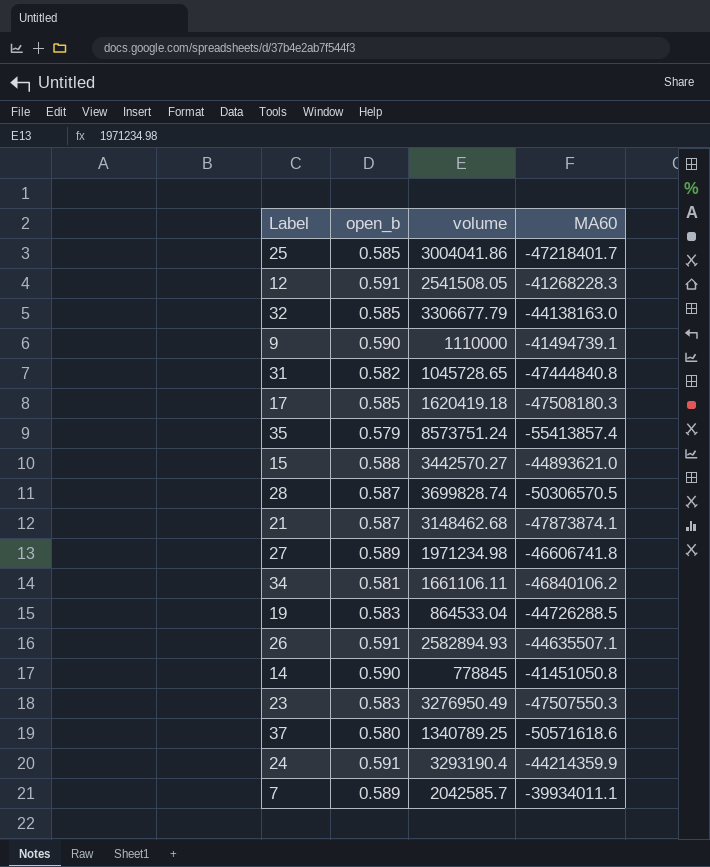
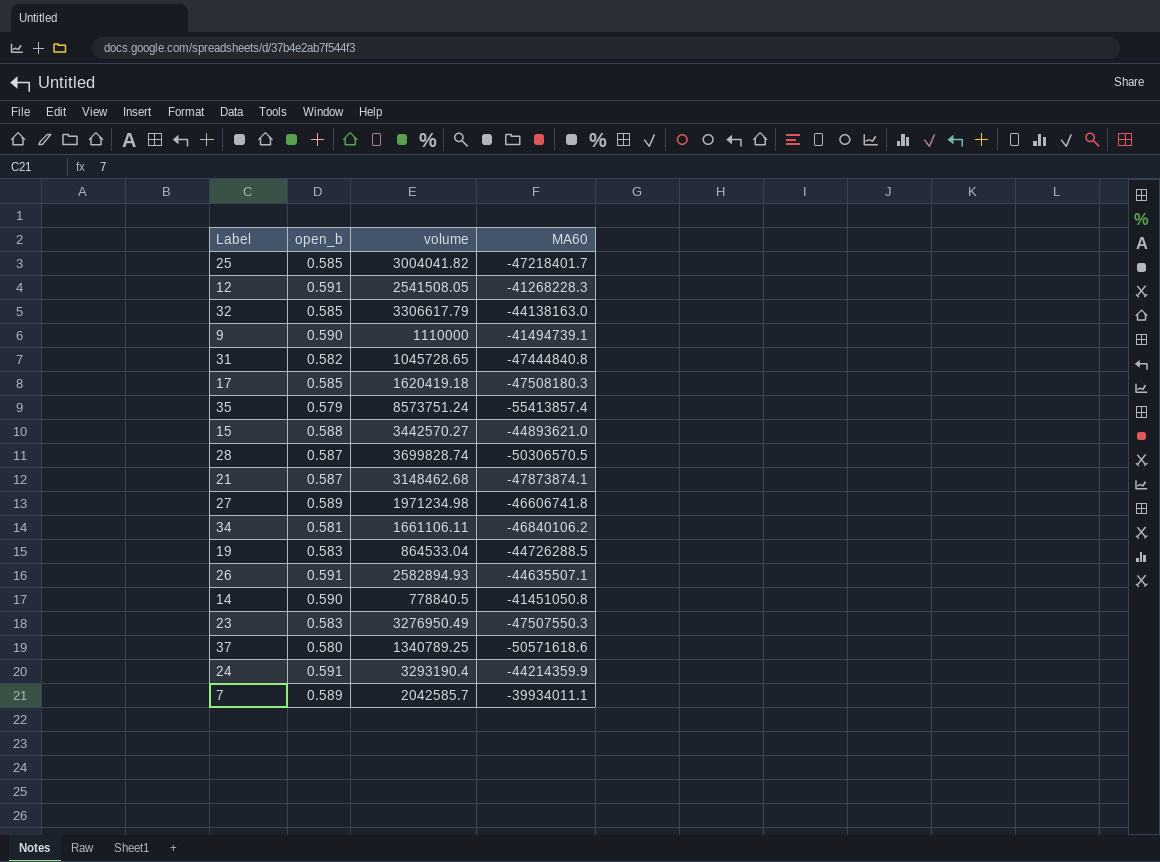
25 | volume: 3004041.86 -> 3004041.82
32 | volume: 3306677.79 -> 3306617.79
14 | volume: 778845 -> 778840.5

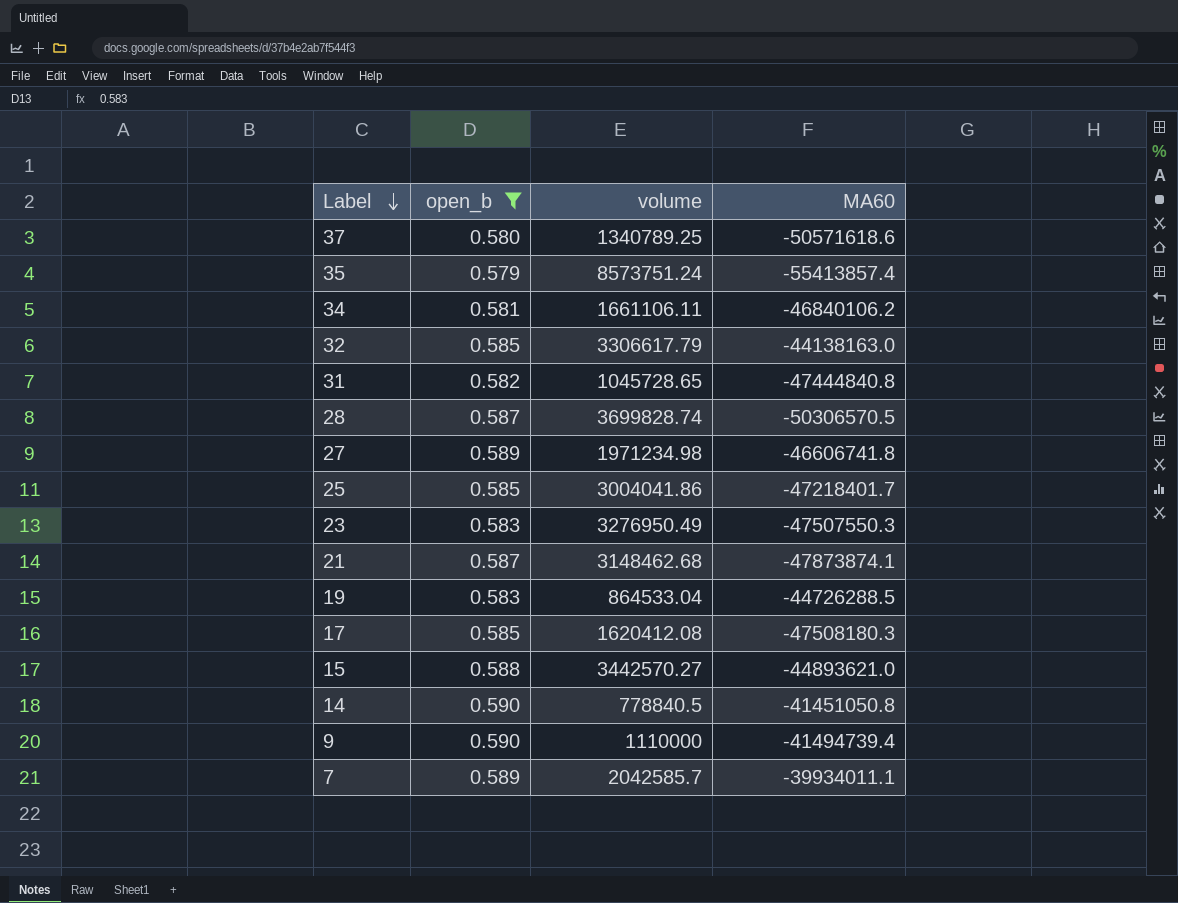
filter: none -> open_b != 0.591
row order: none -> Label descending
25 | volume: 3004041.82 -> 3004041.86
17 | volume: 1620419.18 -> 1620412.08
9 | MA60: -41494739.1 -> -41494739.4

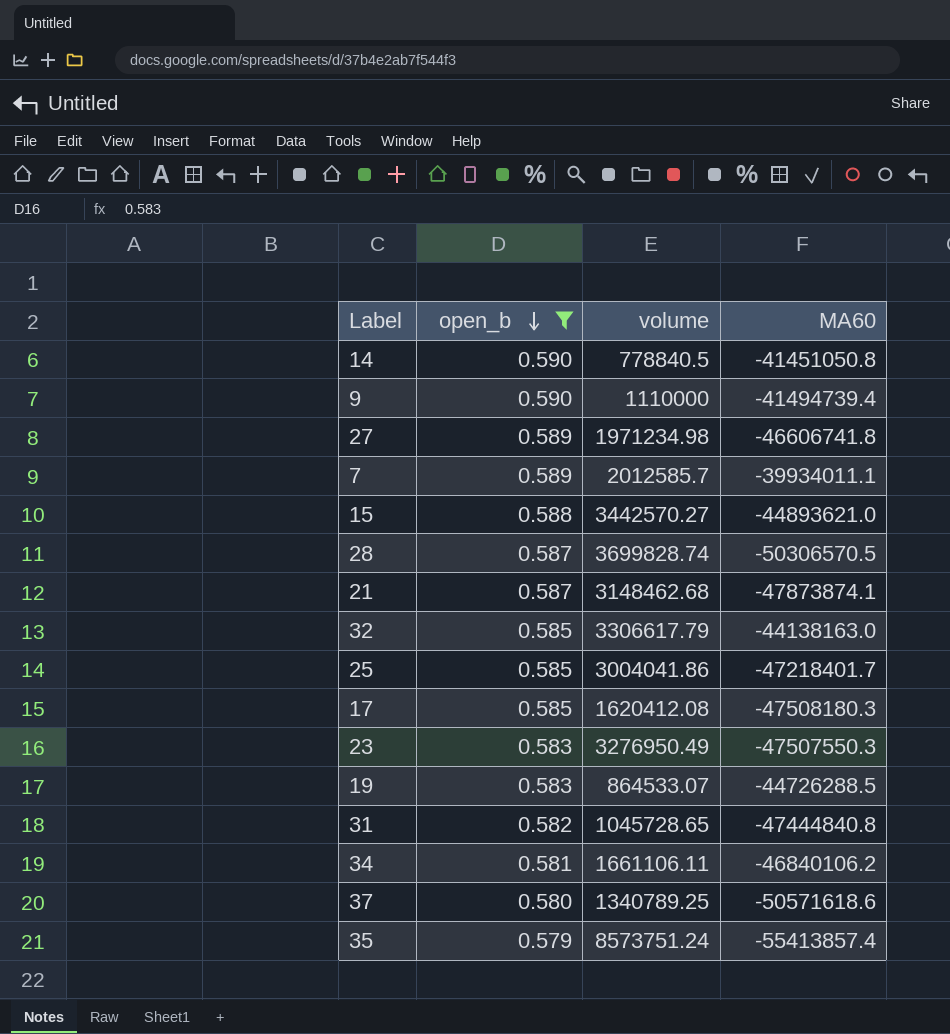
row order: Label descending -> open_b descending
7 | volume: 2042585.7 -> 2012585.7
19 | volume: 864533.04 -> 864533.07

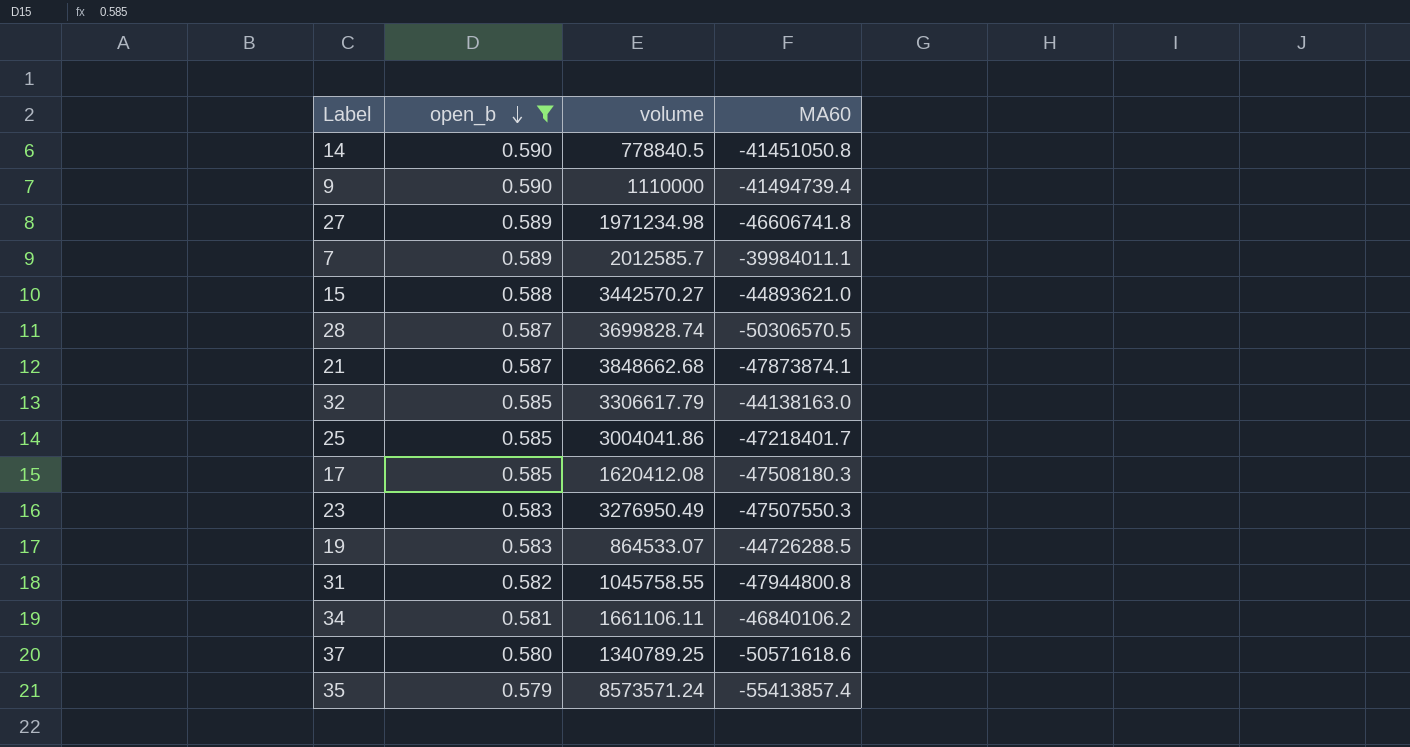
7 | MA60: -39934011.1 -> -39984011.1
21 | volume: 3148462.68 -> 3848662.68
31 | volume: 1045728.65 -> 1045758.55
31 | MA60: -47444840.8 -> -47944800.8
35 | volume: 8573751.24 -> 8573571.24

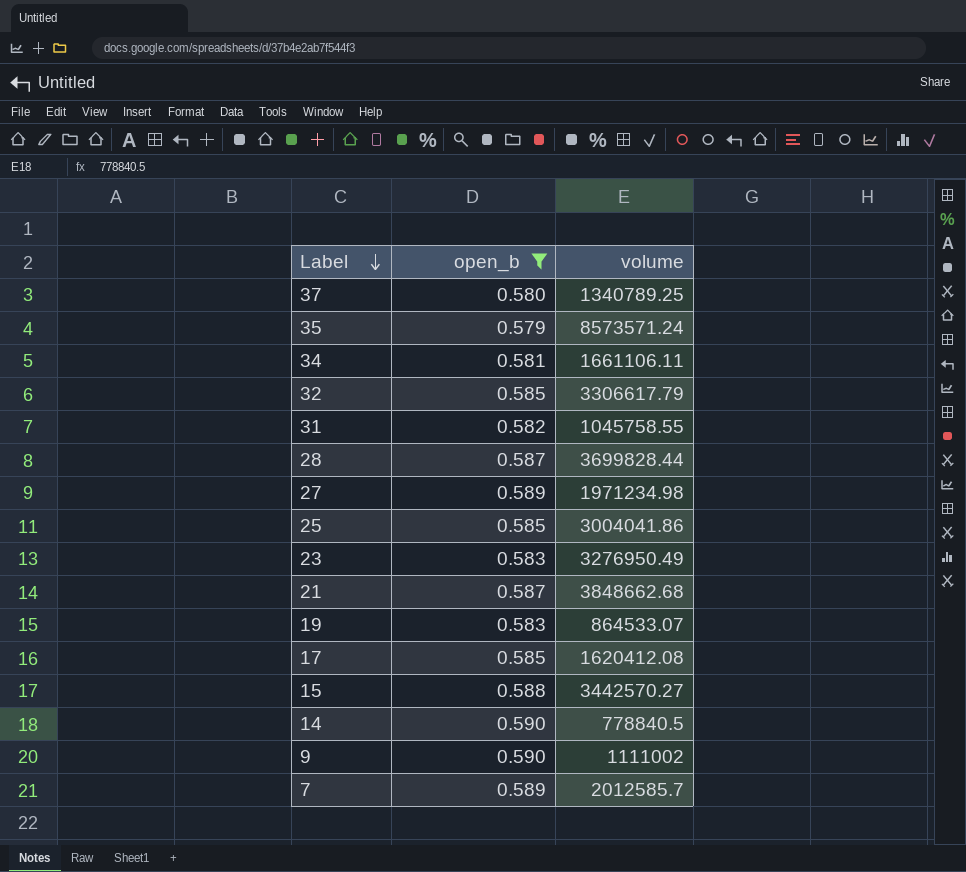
row order: open_b descending -> Label descending
column MA60 | position: 4 -> none
28 | volume: 3699828.74 -> 3699828.44
9 | volume: 1110000 -> 1111002

